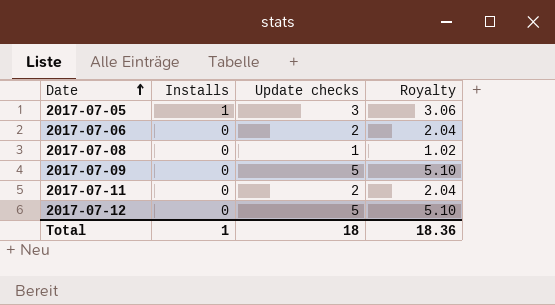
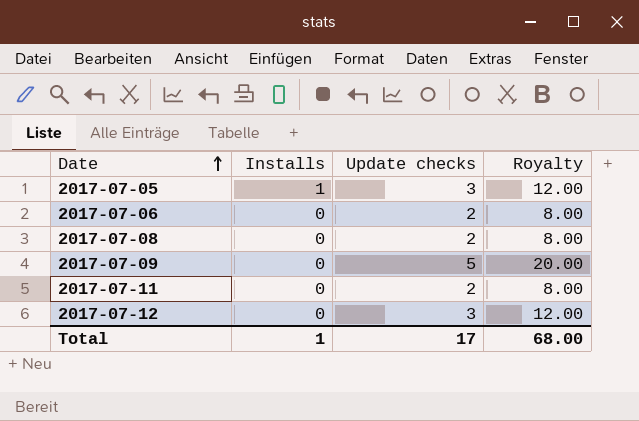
column Royalty | formula: [Update checks] * 1.02 -> [Update checks] * 4
2017-07-08 | Update checks: 1 -> 2
2017-07-12 | Update checks: 5 -> 3
Total | Update checks: 18 -> 17
Total | Royalty: 18.36 -> 68.00

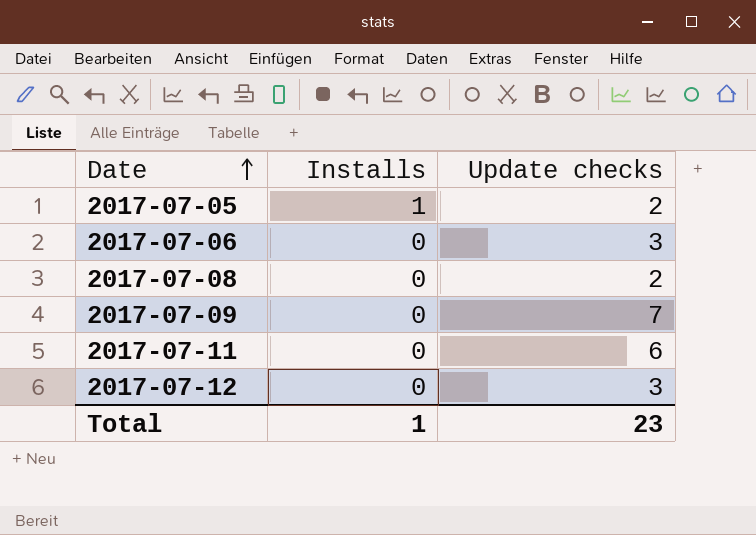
column Royalty | formula: [Update checks] * 4 -> none
2017-07-05 | Update checks: 3 -> 2
2017-07-06 | Update checks: 2 -> 3
2017-07-09 | Update checks: 5 -> 7
2017-07-11 | Update checks: 2 -> 6
Total | Update checks: 17 -> 23

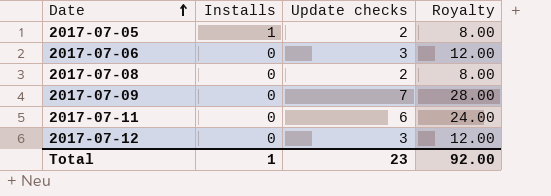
column Royalty | formula: none -> [Update checks] * 4

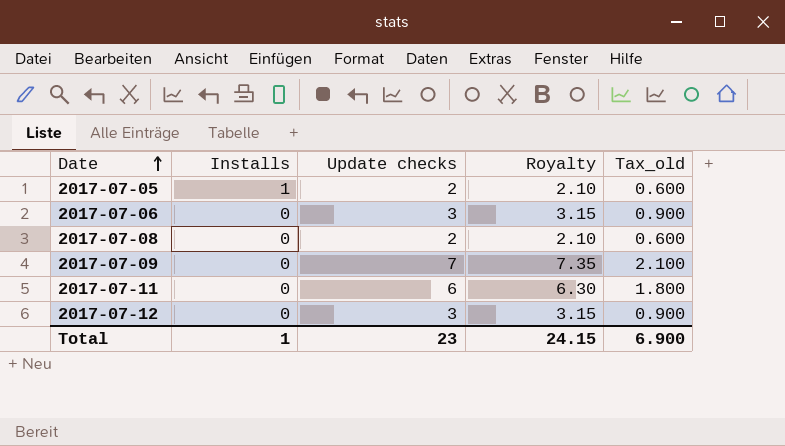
column Royalty | formula: [Update checks] * 4 -> [Update checks] * 1.05
column Tax_old | formula: none -> [Update checks] * 0.3
Total | Royalty: 92.00 -> 24.15

